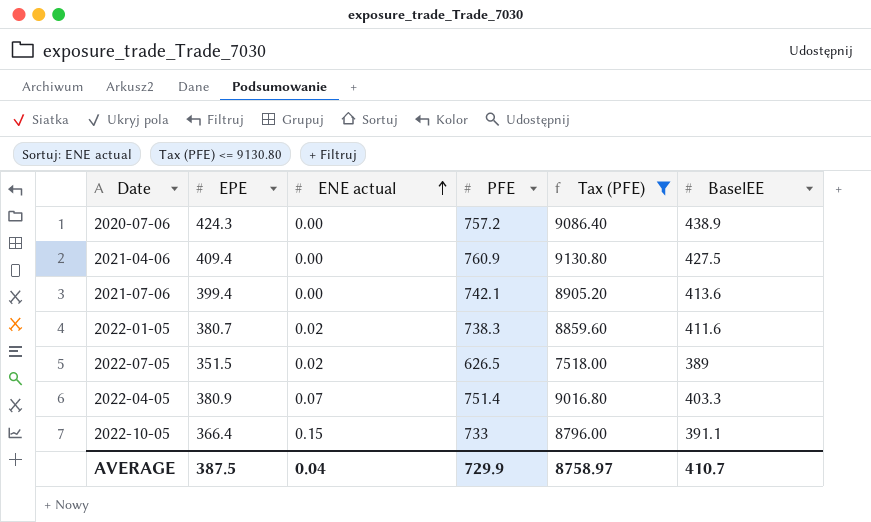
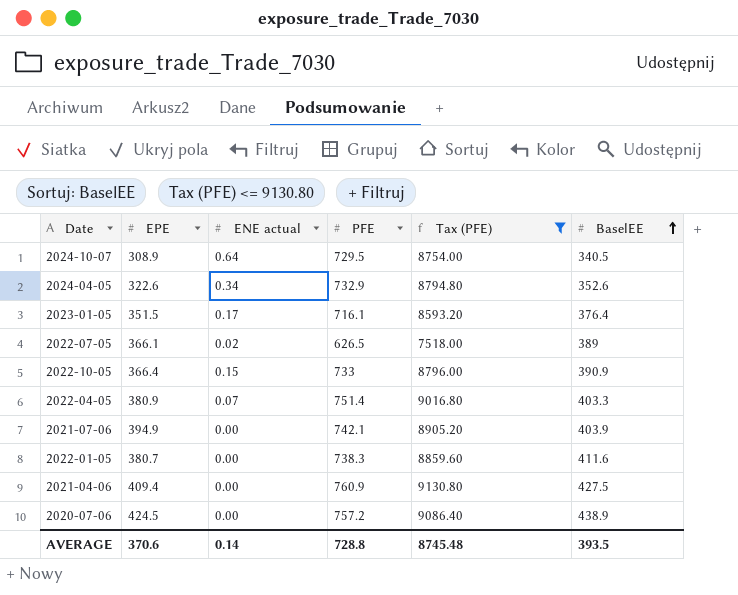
row order: ENE actual ascending -> BaselEE ascending
row 2024-10-07: none -> 308.9 | 0.64 | 729.5 | 8754.00 | 340.5
row 2024-04-05: none -> 322.6 | 0.34 | 732.9 | 8794.80 | 352.6
row 2023-01-05: none -> 351.5 | 0.17 | 716.1 | 8593.20 | 376.4
2022-07-05 | EPE: 351.5 -> 366.1
2022-10-05 | BaselEE: 391.1 -> 390.9
2021-07-06 | EPE: 399.4 -> 394.9
2021-07-06 | BaselEE: 413.6 -> 403.9
2022-01-05 | ENE actual: 0.02 -> 0.00
2020-07-06 | EPE: 424.3 -> 424.5
AVERAGE | EPE: 387.5 -> 370.6
AVERAGE | ENE actual: 0.04 -> 0.14
AVERAGE | PFE: 729.9 -> 728.8
AVERAGE | Tax (PFE): 8758.97 -> 8745.48
AVERAGE | BaselEE: 410.7 -> 393.5

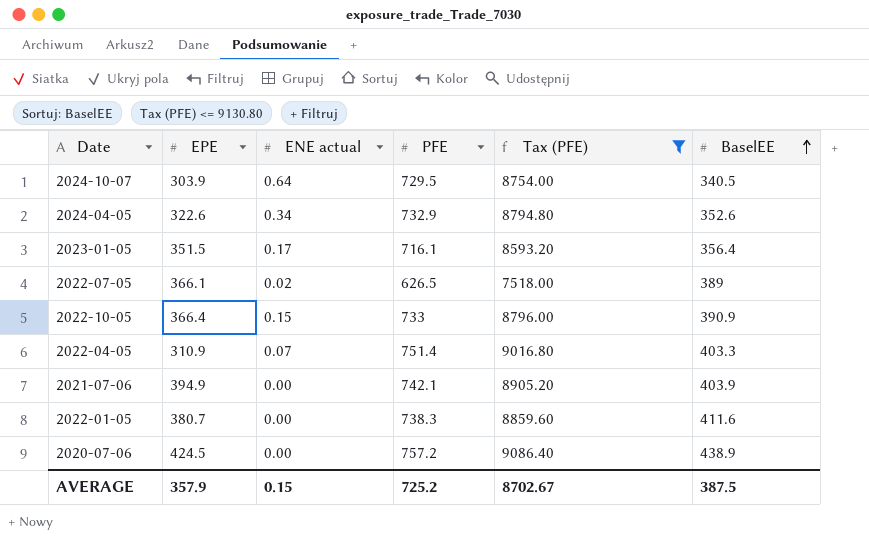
row 2021-04-06: 409.4 | 0.00 | 760.9 | 9130.80 | 427.5 -> none
2024-10-07 | EPE: 308.9 -> 303.9
2023-01-05 | BaselEE: 376.4 -> 356.4
2022-04-05 | EPE: 380.9 -> 310.9
AVERAGE | EPE: 370.6 -> 357.9
AVERAGE | ENE actual: 0.14 -> 0.15
AVERAGE | PFE: 728.8 -> 725.2
AVERAGE | Tax (PFE): 8745.48 -> 8702.67
AVERAGE | BaselEE: 393.5 -> 387.5

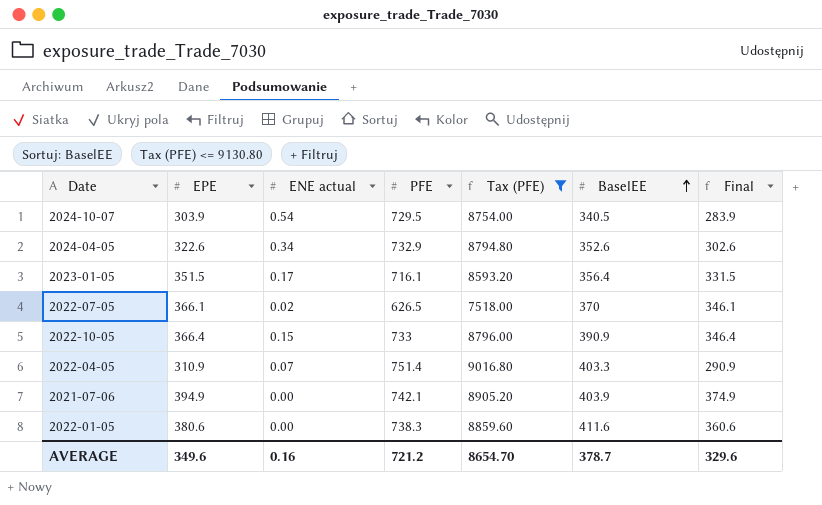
column Final | formula: none -> [EPE] - 20
row 2020-07-06: 424.5 | 0.00 | 757.2 | 9086.40 | 438.9 -> none
2024-10-07 | ENE actual: 0.64 -> 0.54
2022-07-05 | BaselEE: 389 -> 370
2022-01-05 | EPE: 380.7 -> 380.6
AVERAGE | EPE: 357.9 -> 349.6
AVERAGE | ENE actual: 0.15 -> 0.16
AVERAGE | PFE: 725.2 -> 721.2
AVERAGE | Tax (PFE): 8702.67 -> 8654.70
AVERAGE | BaselEE: 387.5 -> 378.7

